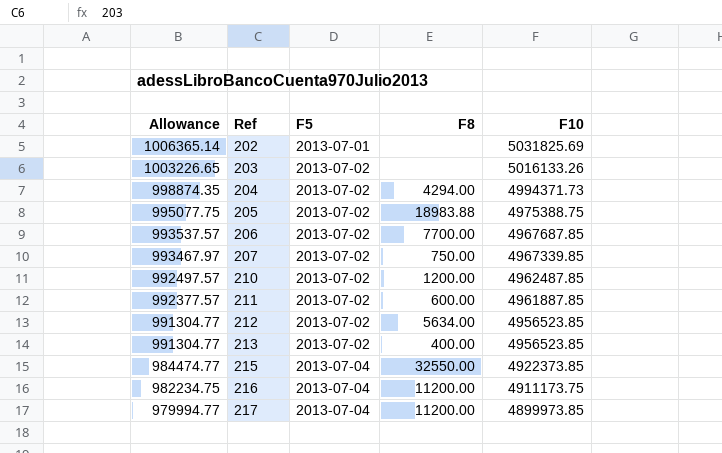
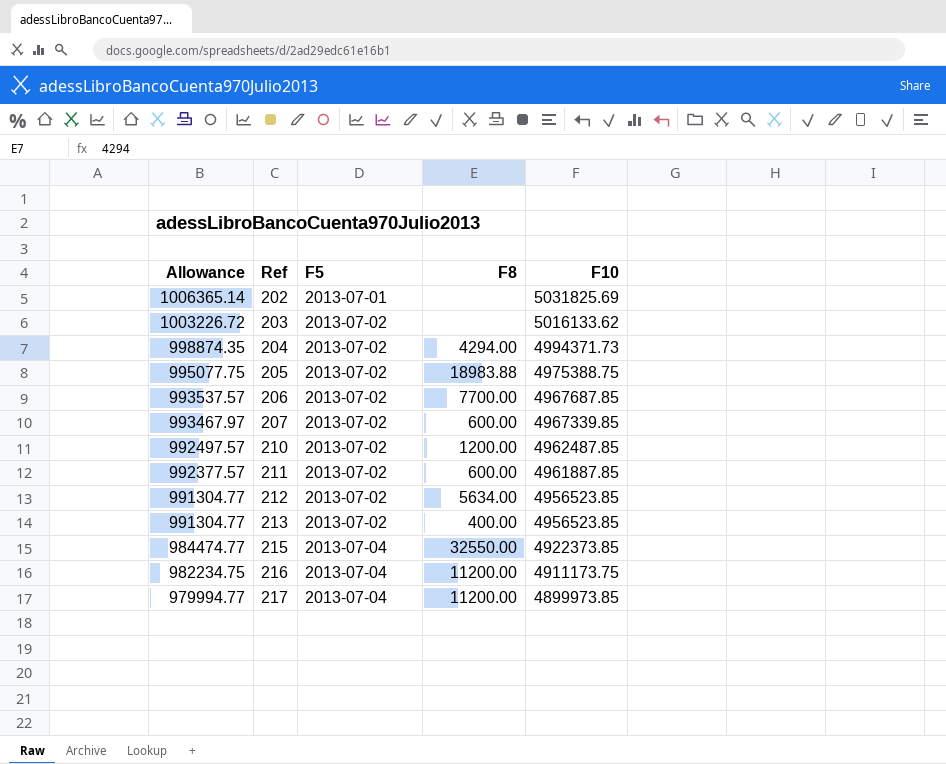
203 | Allowance: 1003226.65 -> 1003226.72
203 | F10: 5016133.26 -> 5016133.62
207 | F8: 750.00 -> 600.00

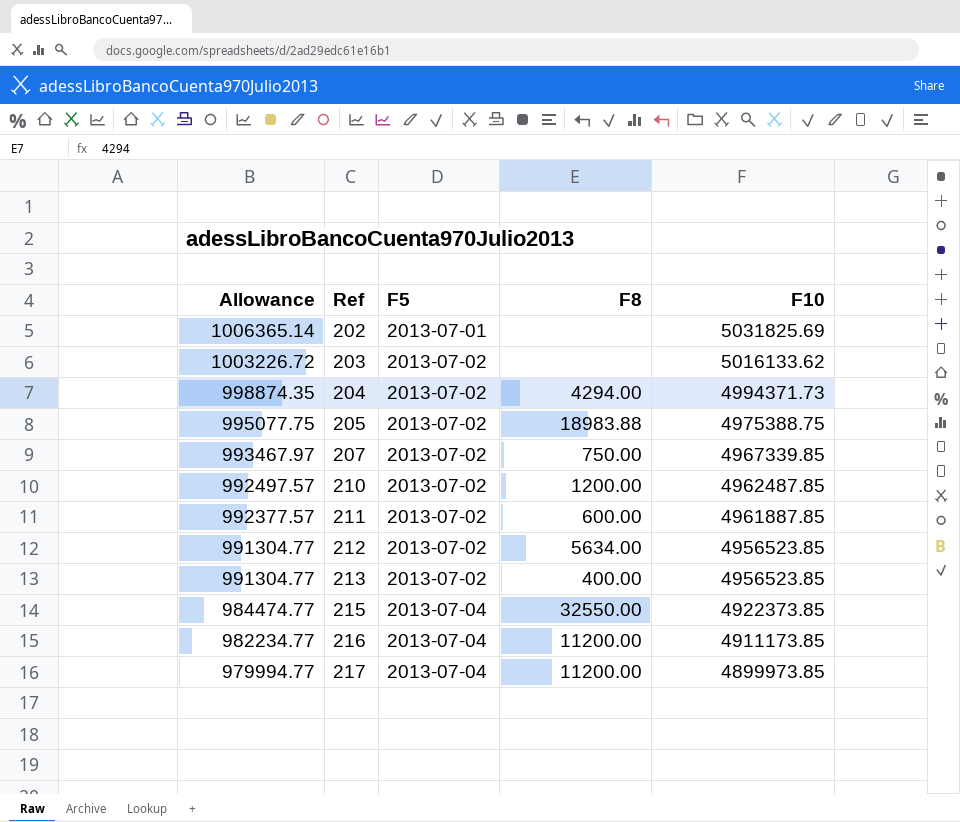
row 206: 993537.57 | 2013-07-02 | 7700.00 | 4967687.85 -> none
207 | F8: 600.00 -> 750.00
216 | Allowance: 982234.75 -> 982234.77
216 | F10: 4911173.75 -> 4911173.85

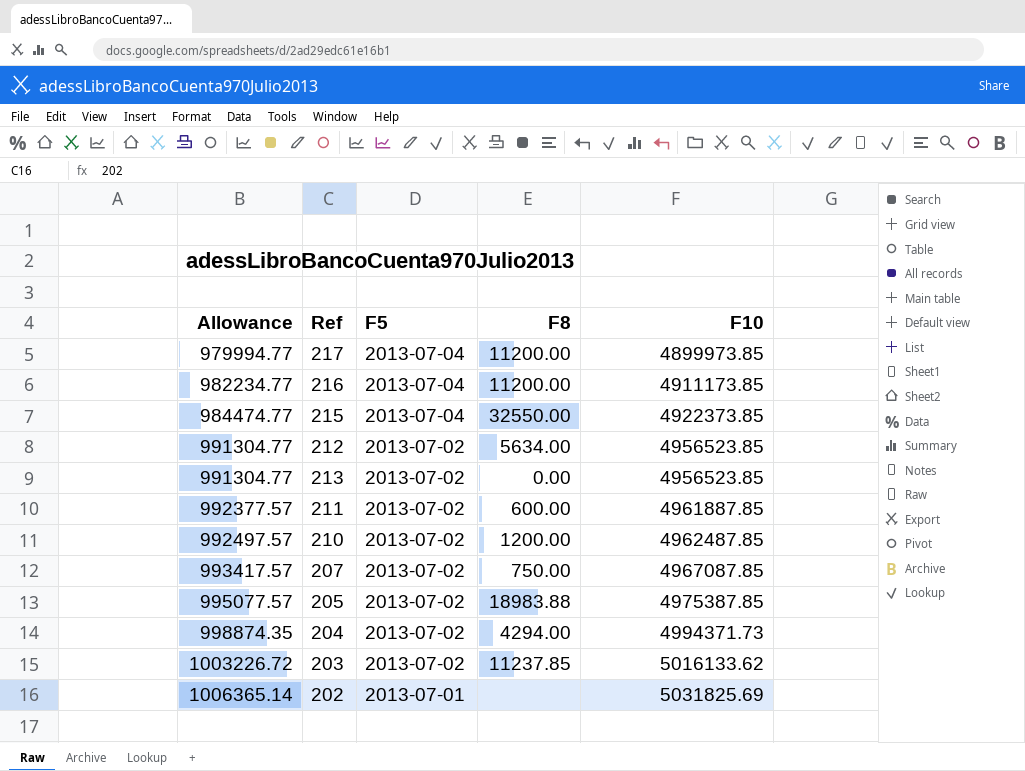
row order: Allowance descending -> Allowance ascending
213 | F8: 400.00 -> 0.00
207 | Allowance: 993467.97 -> 993417.57
207 | F10: 4967339.85 -> 4967087.85
205 | Allowance: 995077.75 -> 995077.57
205 | F10: 4975388.75 -> 4975387.85
203 | F8: none -> 11237.85

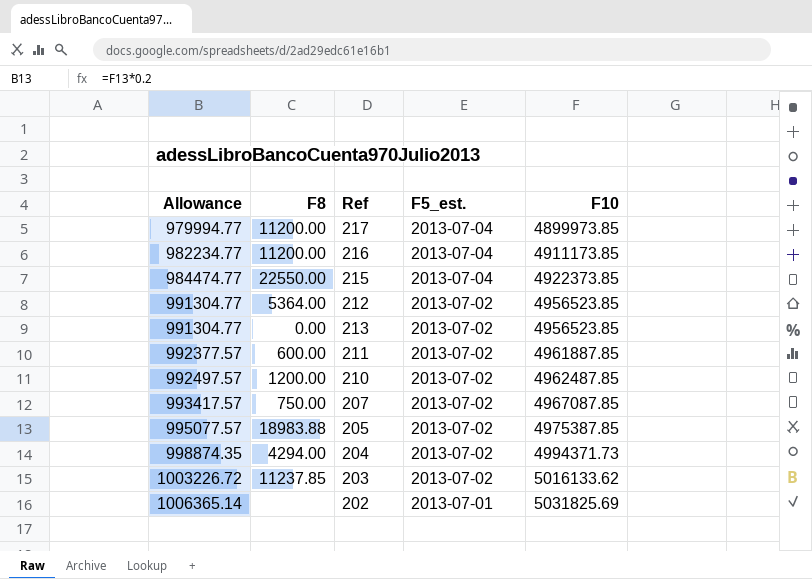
column F8 | position: 4 -> 2
column name: F5 -> F5_est.
215 | F8: 32550.00 -> 22550.00
212 | F8: 5634.00 -> 5364.00

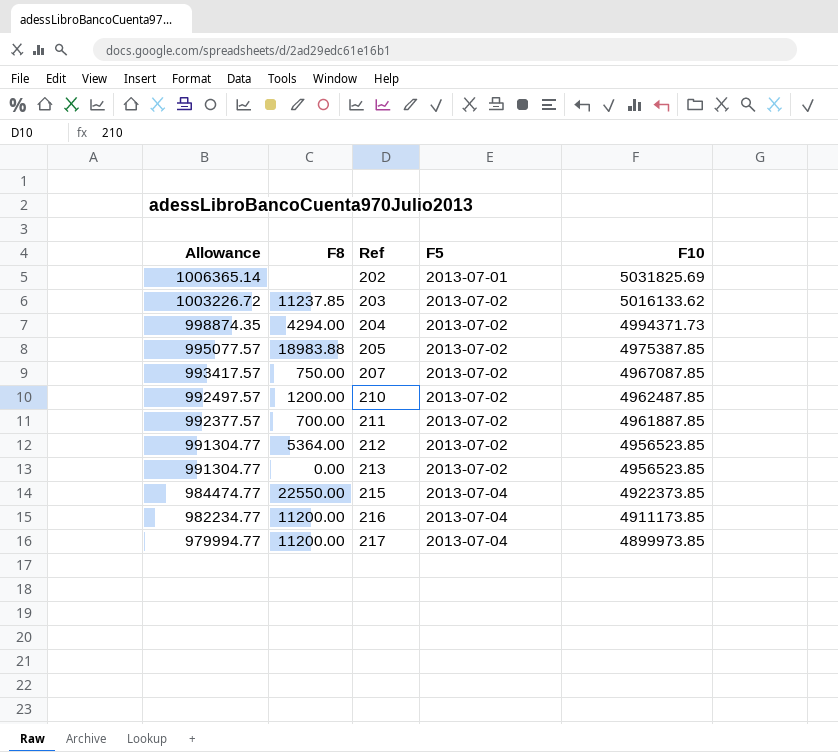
row order: Allowance ascending -> Allowance descending
column name: F5_est. -> F5
211 | F8: 600.00 -> 700.00

